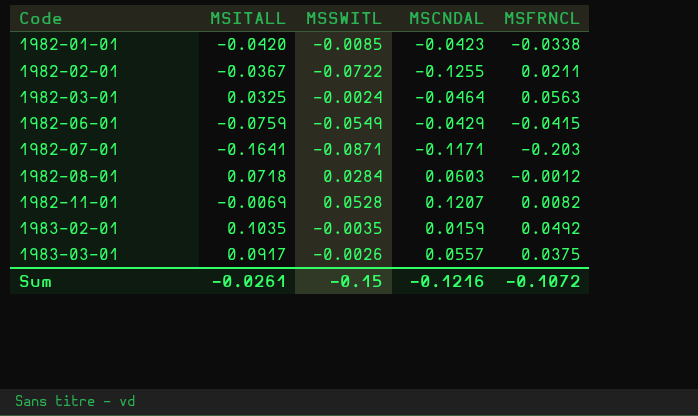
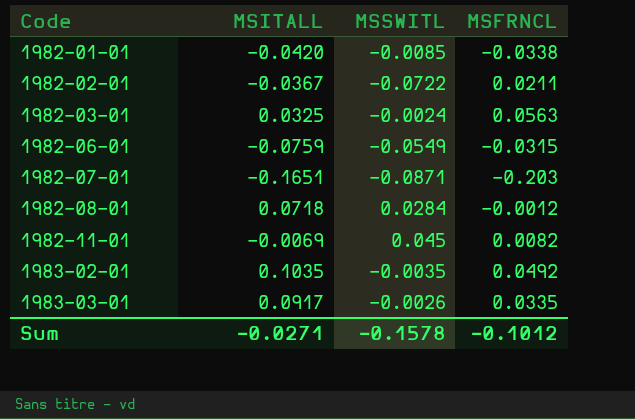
column MSCNDAL | position: 4 -> none
1982-06-01 | MSFRNCL: -0.0415 -> -0.0315
1982-07-01 | MSITALL: -0.1641 -> -0.1651
1982-11-01 | MSSWITL: 0.0528 -> 0.045
1983-03-01 | MSFRNCL: 0.0375 -> 0.0335
Sum | MSITALL: -0.0261 -> -0.0271
Sum | MSSWITL: -0.15 -> -0.1578
Sum | MSFRNCL: -0.1072 -> -0.1012

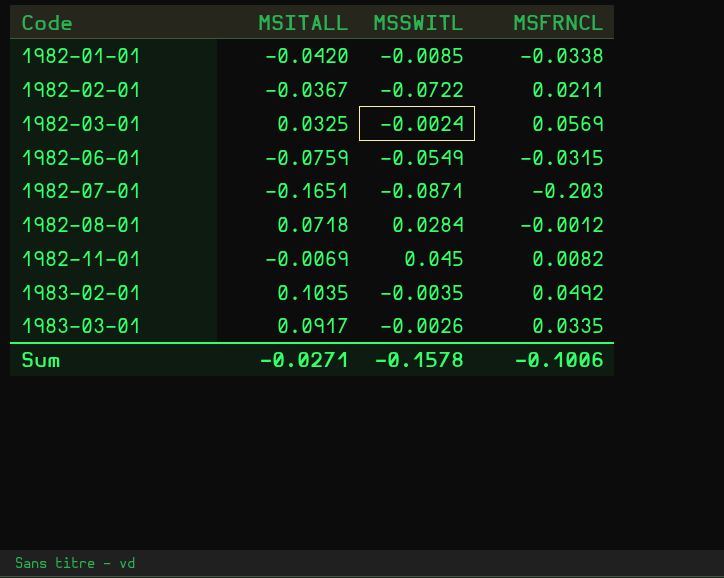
1982-03-01 | MSFRNCL: 0.0563 -> 0.0569
Sum | MSFRNCL: -0.1012 -> -0.1006

